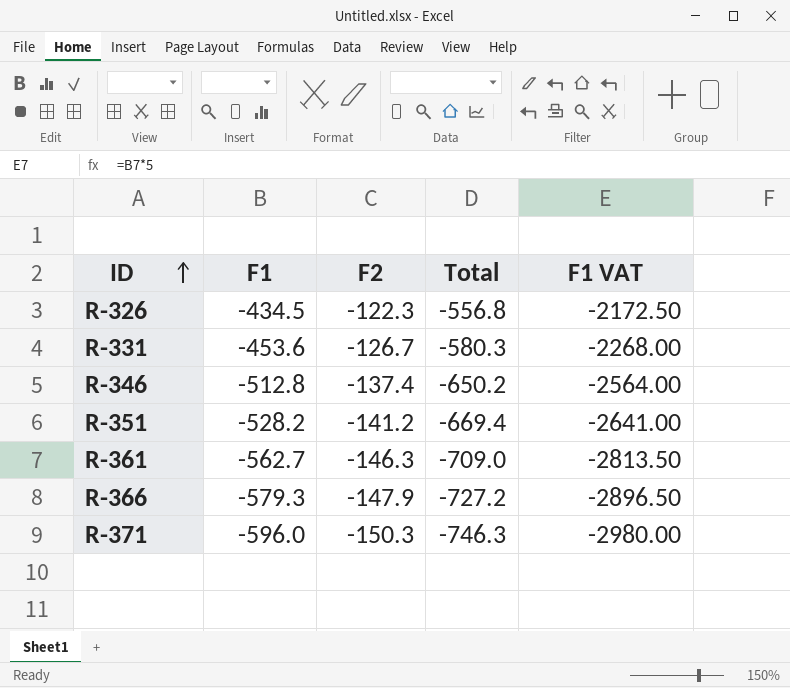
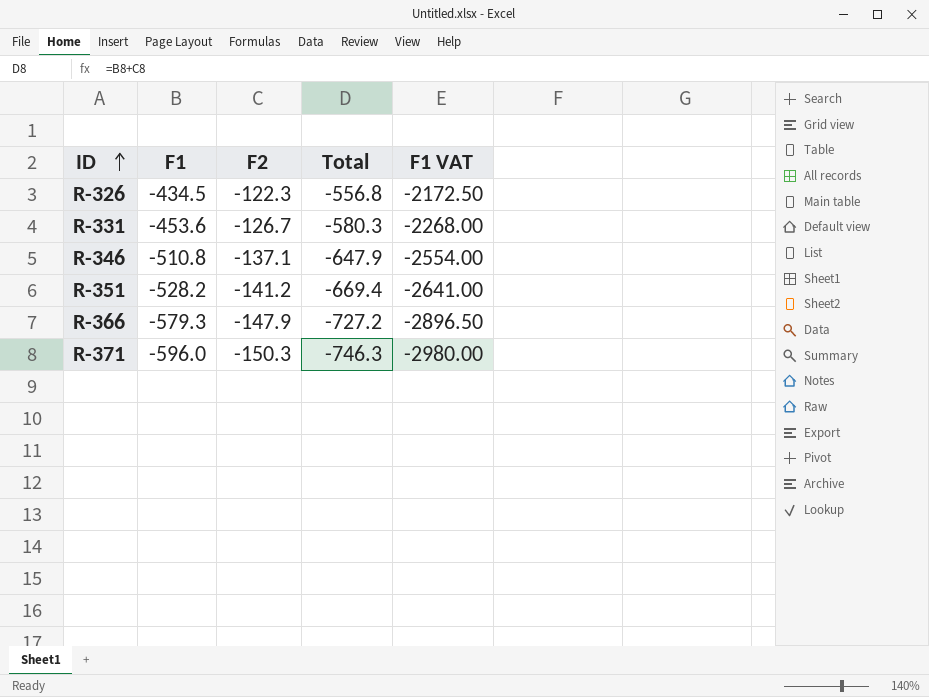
row R-361: -562.7 | -146.3 | -709.0 | -2813.50 -> none
R-346 | F1: -512.8 -> -510.8
R-346 | F2: -137.4 -> -137.1
R-346 | Total: -650.2 -> -647.9
R-346 | F1 VAT: -2564.00 -> -2554.00

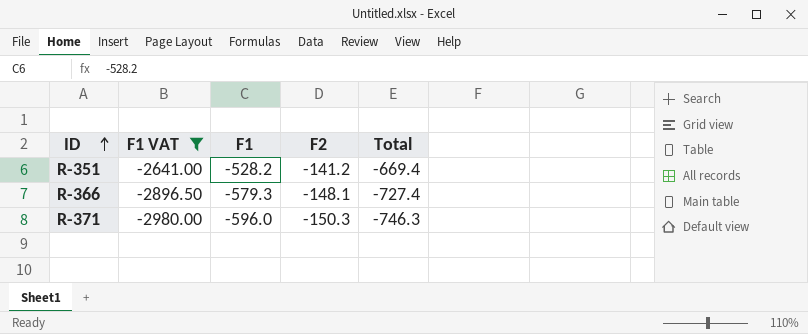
filter: none -> F1 VAT <= -2641.00
column F1 VAT | position: 5 -> 2
R-366 | F2: -147.9 -> -148.1
R-366 | Total: -727.2 -> -727.4

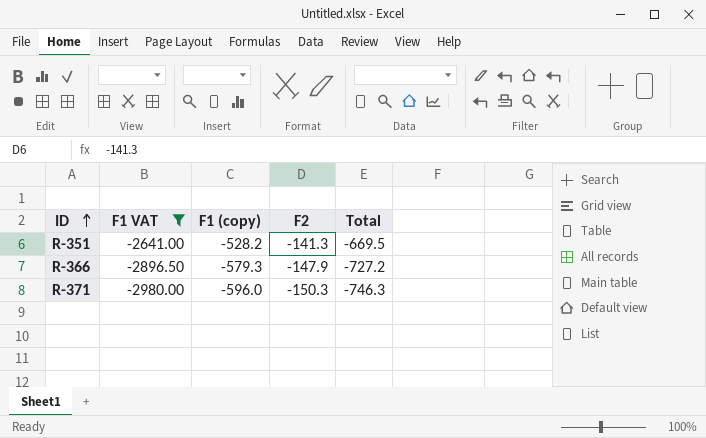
column name: F1 -> F1 (copy)
R-351 | F2: -141.2 -> -141.3
R-351 | Total: -669.4 -> -669.5
R-366 | F2: -148.1 -> -147.9
R-366 | Total: -727.4 -> -727.2

